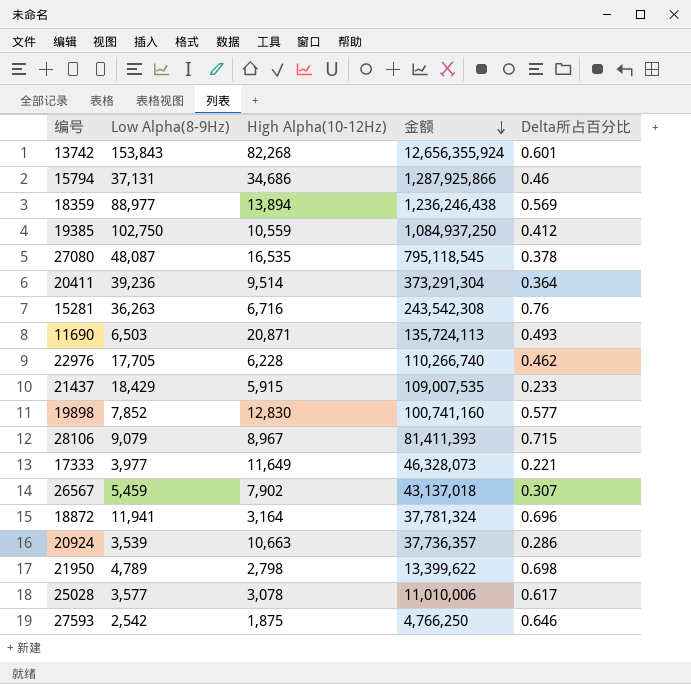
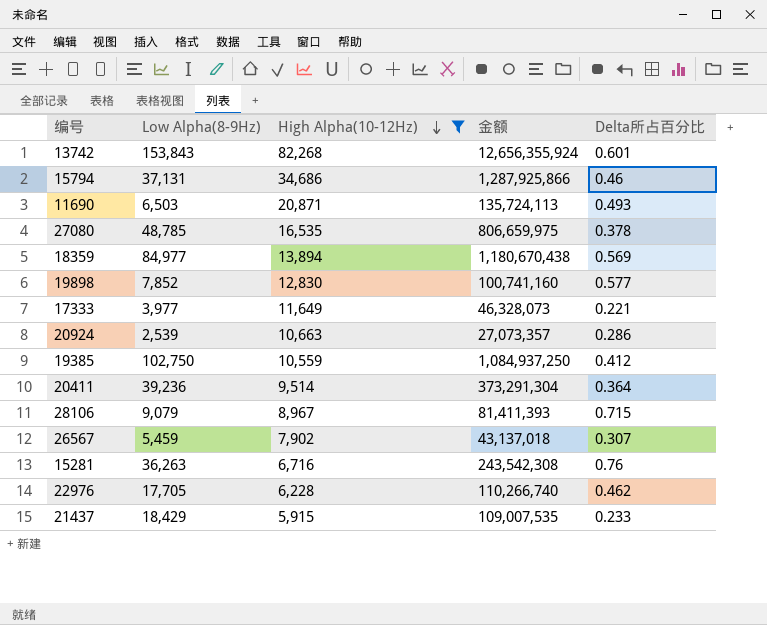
filter: none -> High Alpha(10-12Hz) >= 5,915
row order: 金额 descending -> High Alpha(10-12Hz) descending
27080 | Low Alpha(8-9Hz): 48,087 -> 48,785
27080 | 金额: 795,118,545 -> 806,659,975
18359 | Low Alpha(8-9Hz): 88,977 -> 84,977
18359 | 金额: 1,236,246,438 -> 1,180,670,438
20924 | Low Alpha(8-9Hz): 3,539 -> 2,539
20924 | 金额: 37,736,357 -> 27,073,357

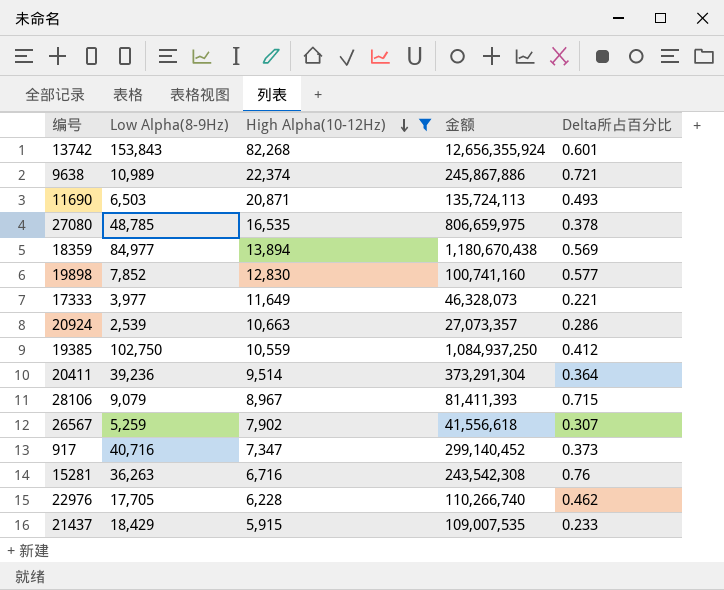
row 15794: 37,131 | 34,686 | 1,287,925,866 | 0.46 -> none
row 9638: none -> 10,989 | 22,374 | 245,867,886 | 0.721
26567 | Low Alpha(8-9Hz): 5,459 -> 5,259
26567 | 金额: 43,137,018 -> 41,556,618
row 917: none -> 40,716 | 7,347 | 299,140,452 | 0.373

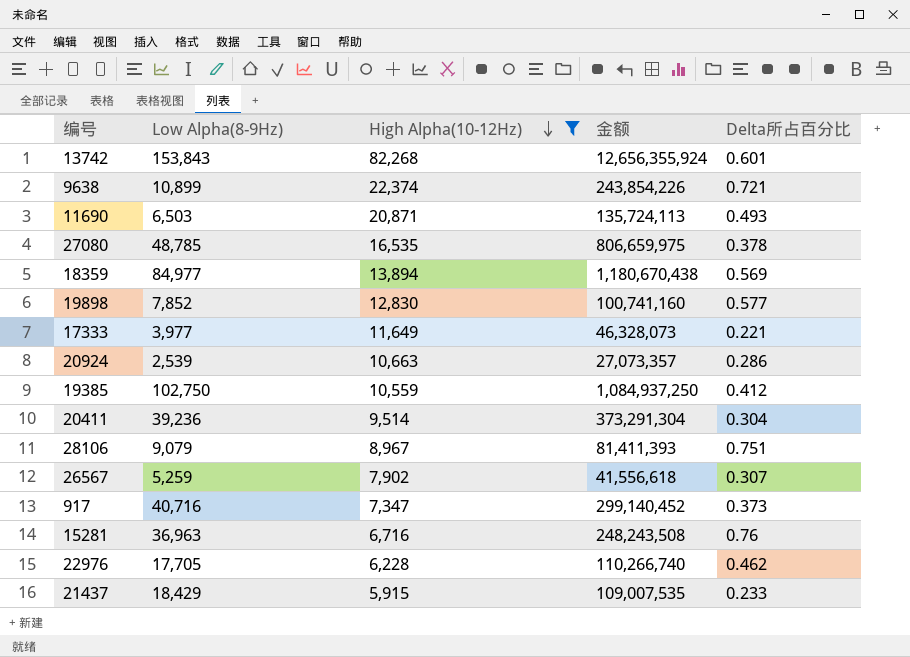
9638 | Low Alpha(8-9Hz): 10,989 -> 10,899
9638 | 金额: 245,867,886 -> 243,854,226
20411 | Delta所占百分比: 0.364 -> 0.304
28106 | Delta所占百分比: 0.715 -> 0.751
15281 | Low Alpha(8-9Hz): 36,263 -> 36,963
15281 | 金额: 243,542,308 -> 248,243,508

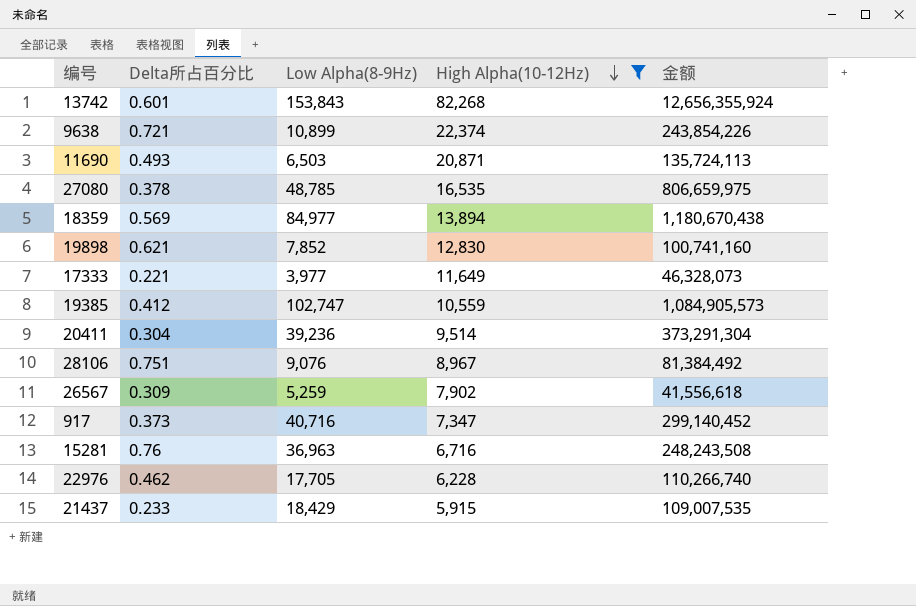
column Delta所占百分比 | position: 5 -> 2
row 20924: 2,539 | 10,663 | 27,073,357 | 0.286 -> none
19898 | Delta所占百分比: 0.577 -> 0.621
19385 | Low Alpha(8-9Hz): 102,750 -> 102,747
19385 | 金额: 1,084,937,250 -> 1,084,905,573
28106 | Low Alpha(8-9Hz): 9,079 -> 9,076
28106 | 金额: 81,411,393 -> 81,384,492
26567 | Delta所占百分比: 0.307 -> 0.309

